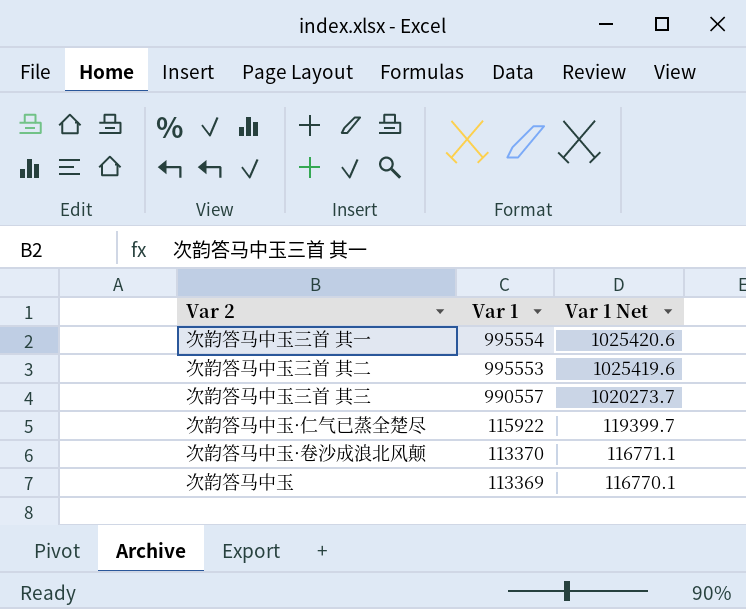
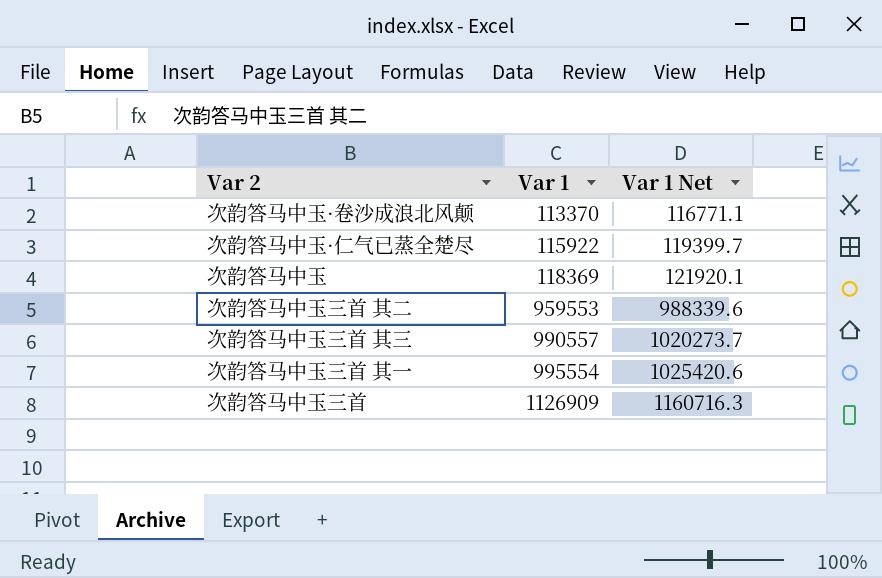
row order: Var 1 descending -> Var 1 ascending
次韵答马中玉 | Var 1: 113369 -> 118369
次韵答马中玉 | Var 1 Net: 116770.1 -> 121920.1
次韵答马中玉三首 其二 | Var 1: 995553 -> 959553
次韵答马中玉三首 其二 | Var 1 Net: 1025419.6 -> 988339.6
row 次韵答马中玉三首: none -> 1126909 | 1160716.3

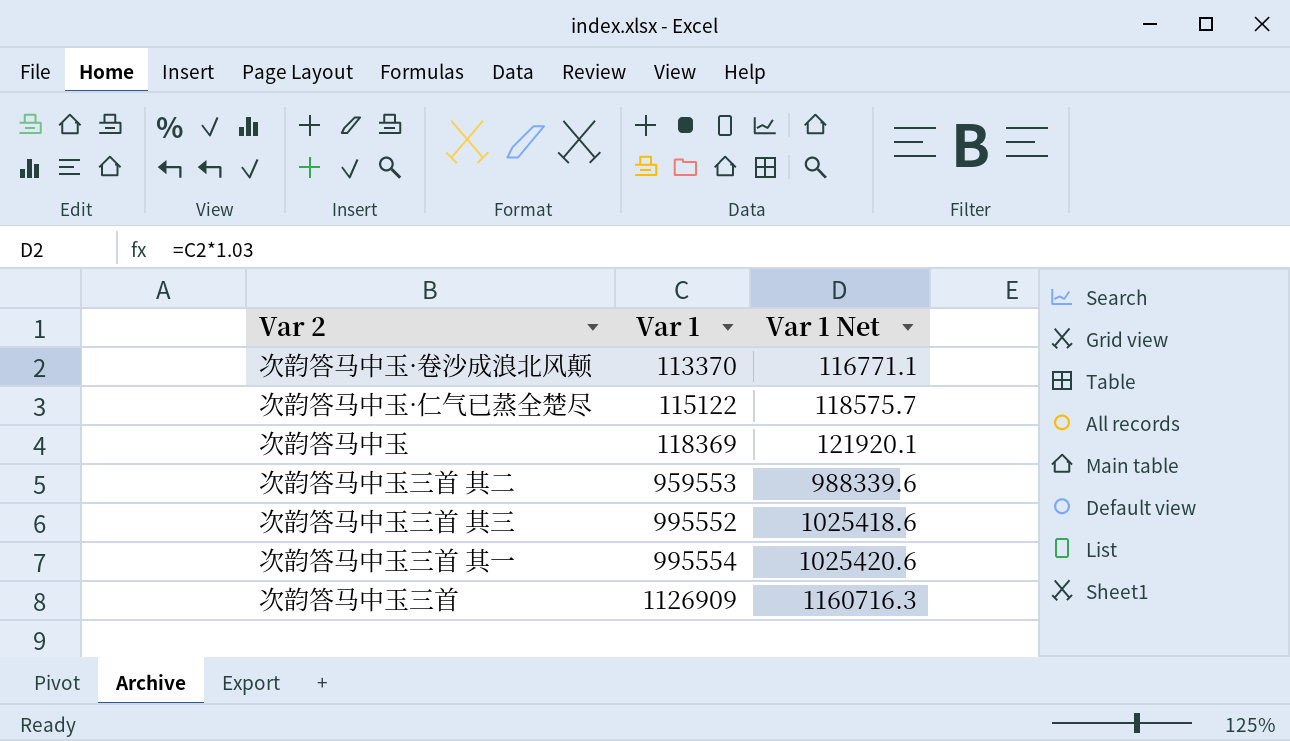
次韵答马中玉·仁气已蒸全楚尽 | Var 1: 115922 -> 115122
次韵答马中玉·仁气已蒸全楚尽 | Var 1 Net: 119399.7 -> 118575.7
次韵答马中玉三首 其三 | Var 1: 990557 -> 995552
次韵答马中玉三首 其三 | Var 1 Net: 1020273.7 -> 1025418.6

